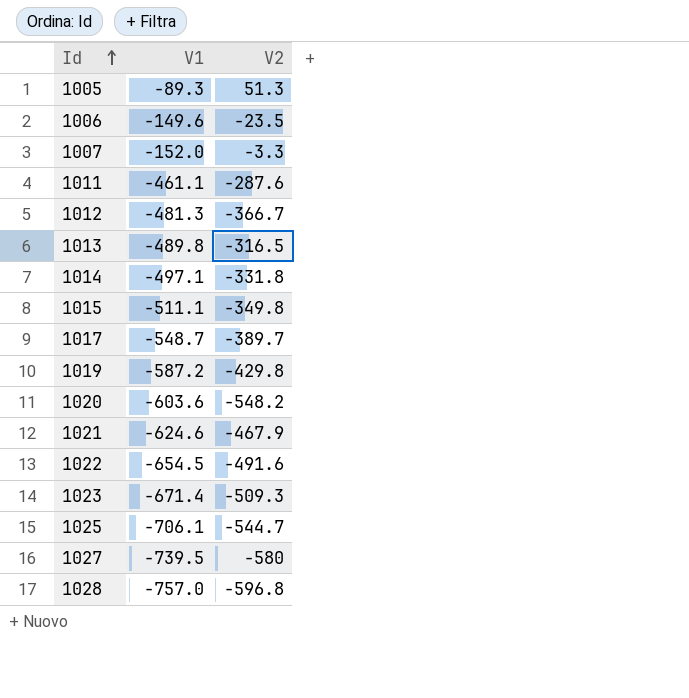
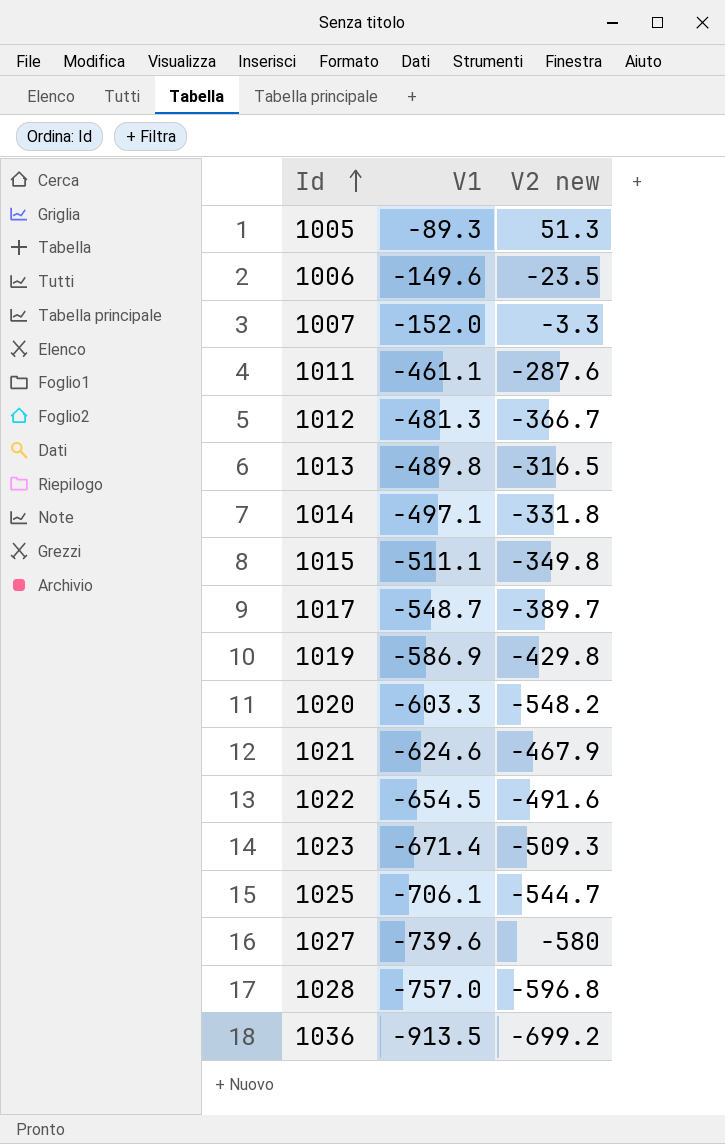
column name: V2 -> V2 new
1019 | V1: -587.2 -> -586.9
1020 | V1: -603.6 -> -603.3
1027 | V1: -739.5 -> -739.6
row 1036: none -> -913.5 | -699.2

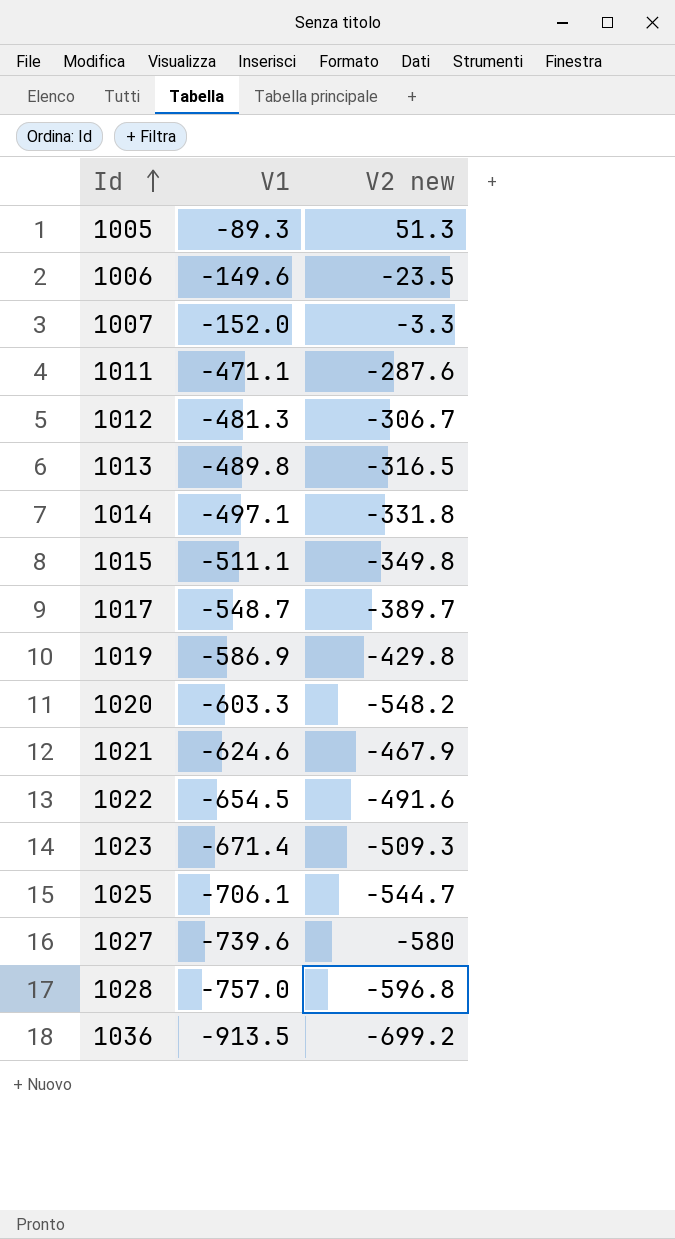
1011 | V1: -461.1 -> -471.1
1012 | V2 new: -366.7 -> -306.7

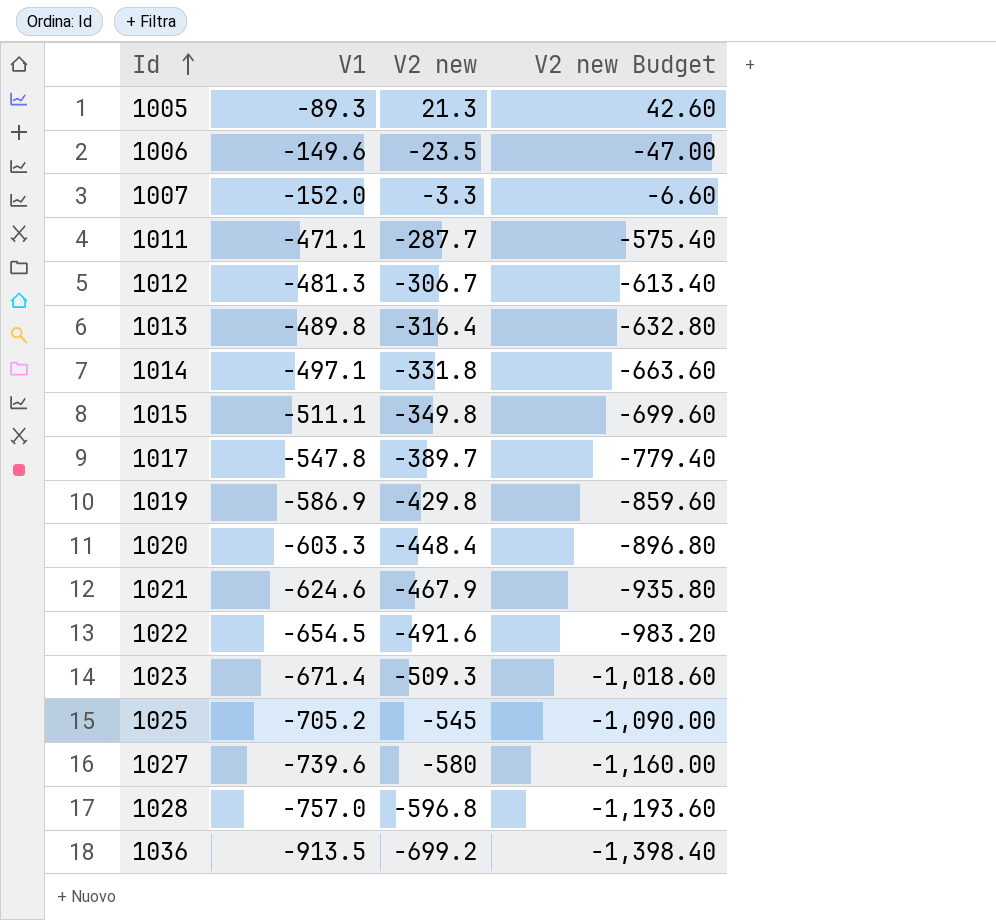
column V2 new Budget | formula: none -> [V2 new] * 2
1005 | V2 new: 51.3 -> 21.3
1011 | V2 new: -287.6 -> -287.7
1013 | V2 new: -316.5 -> -316.4
1017 | V1: -548.7 -> -547.8
1020 | V2 new: -548.2 -> -448.4
1025 | V1: -706.1 -> -705.2
1025 | V2 new: -544.7 -> -545

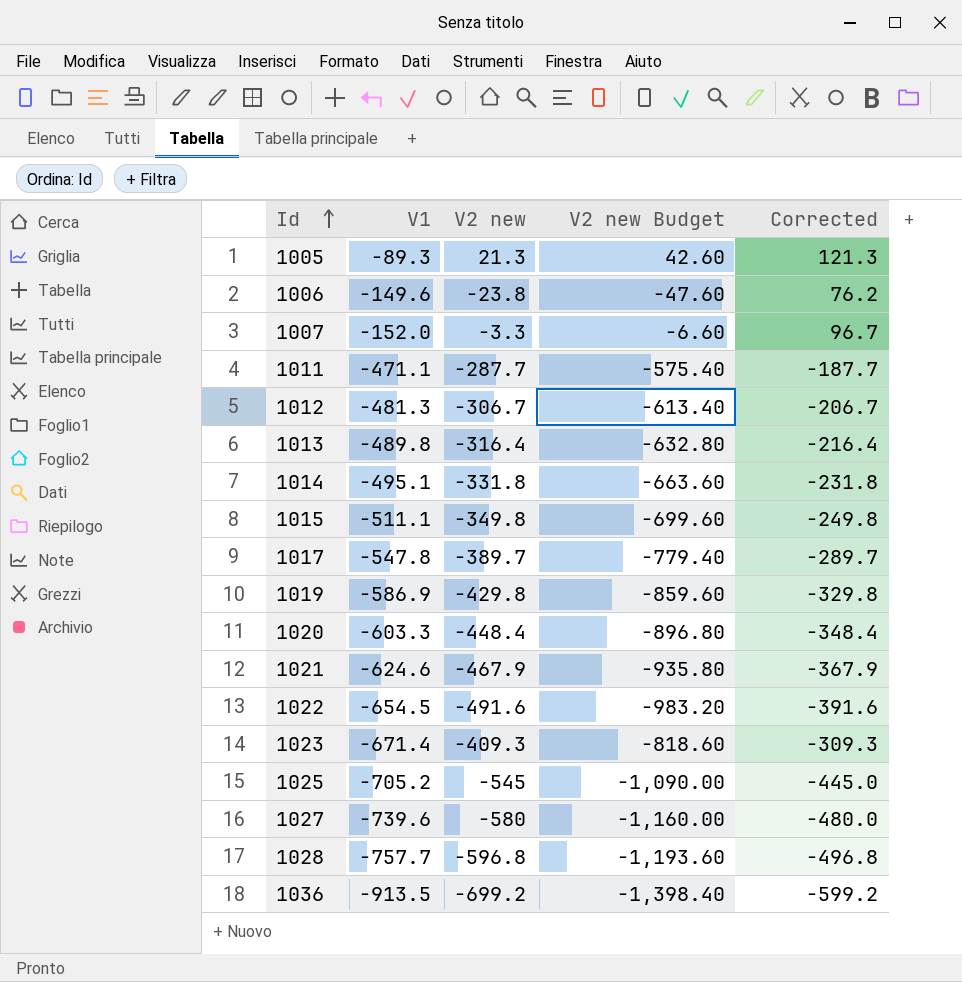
column Corrected | formula: none -> [V2 new] + 100
1006 | V2 new: -23.5 -> -23.8
1006 | V2 new Budget: -47.00 -> -47.60
1014 | V1: -497.1 -> -495.1
1023 | V2 new: -509.3 -> -409.3
1023 | V2 new Budget: -1,018.60 -> -818.60
1028 | V1: -757.0 -> -757.7

